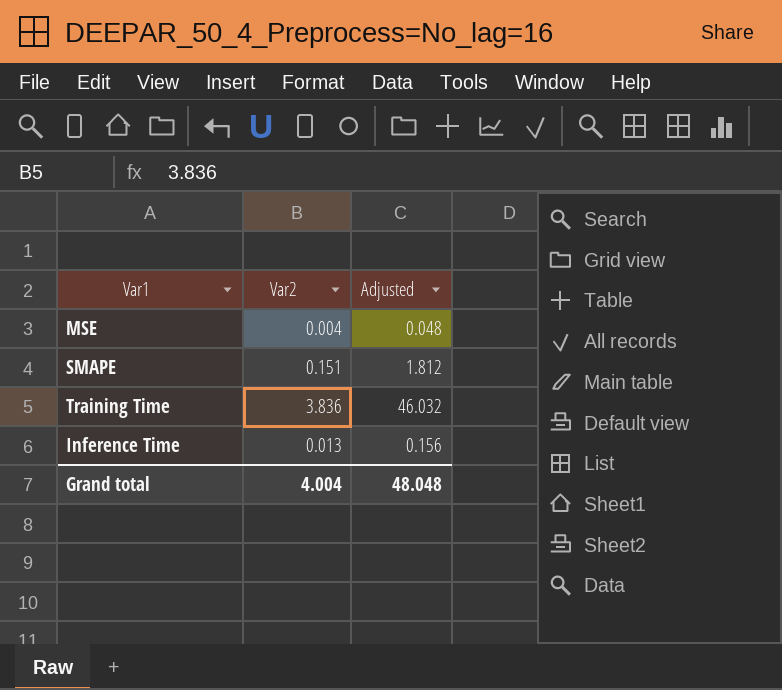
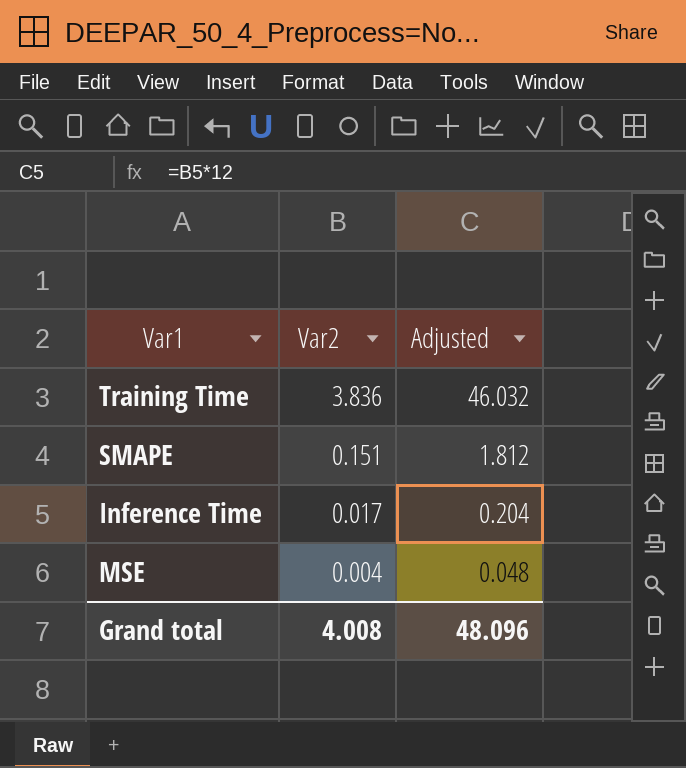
row order: none -> Var2 descending
Inference Time | Var2: 0.013 -> 0.017
Inference Time | Adjusted: 0.156 -> 0.204
Grand total | Var2: 4.004 -> 4.008
Grand total | Adjusted: 48.048 -> 48.096

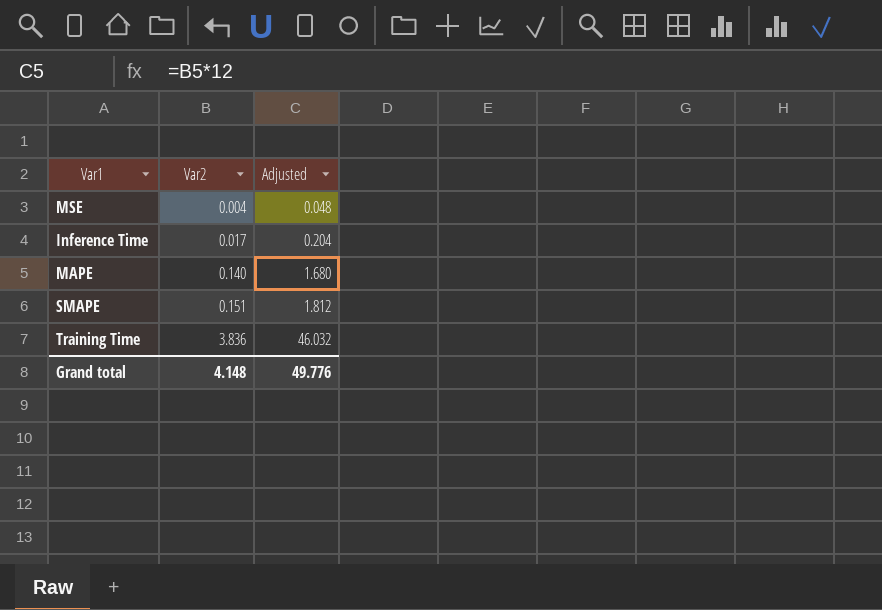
row order: Var2 descending -> Var2 ascending
row MAPE: none -> 0.140 | 1.680
Grand total | Var2: 4.008 -> 4.148
Grand total | Adjusted: 48.096 -> 49.776

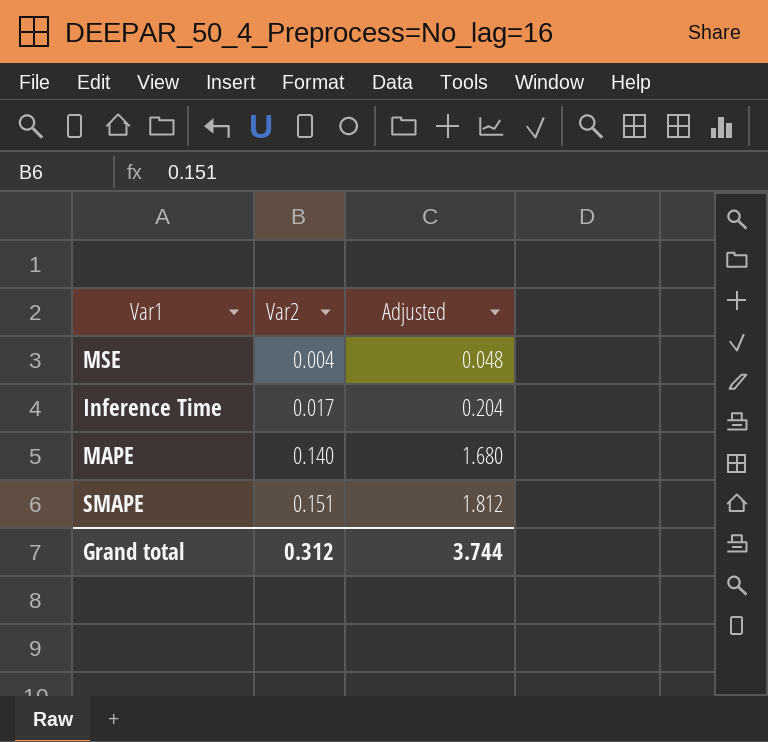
row Training Time: 3.836 | 46.032 -> none
Grand total | Var2: 4.148 -> 0.312
Grand total | Adjusted: 49.776 -> 3.744

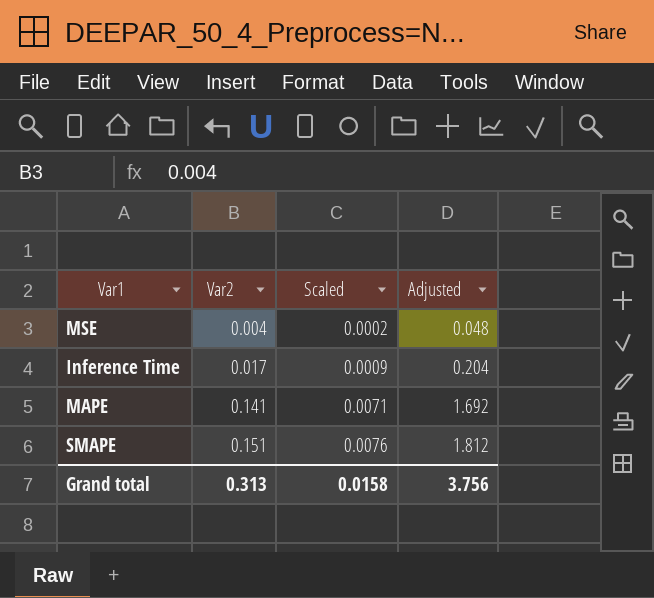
column Scaled | formula: none -> [Var2] * 0.05
MAPE | Var2: 0.140 -> 0.141
MAPE | Adjusted: 1.680 -> 1.692
Grand total | Var2: 0.312 -> 0.313
Grand total | Adjusted: 3.744 -> 3.756

